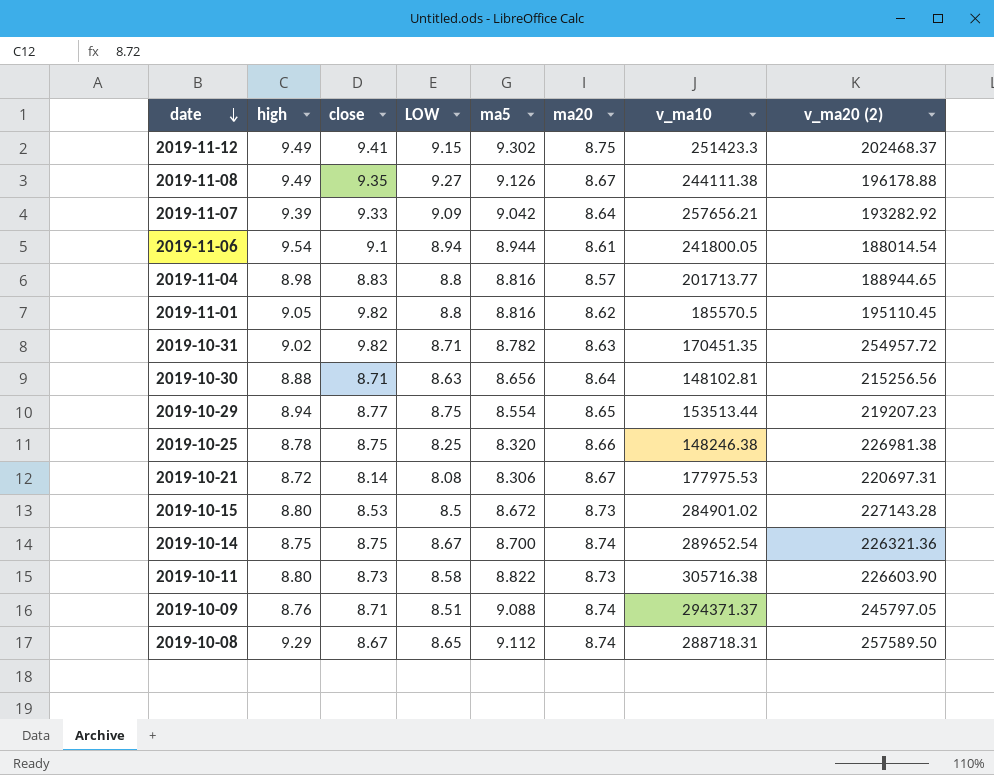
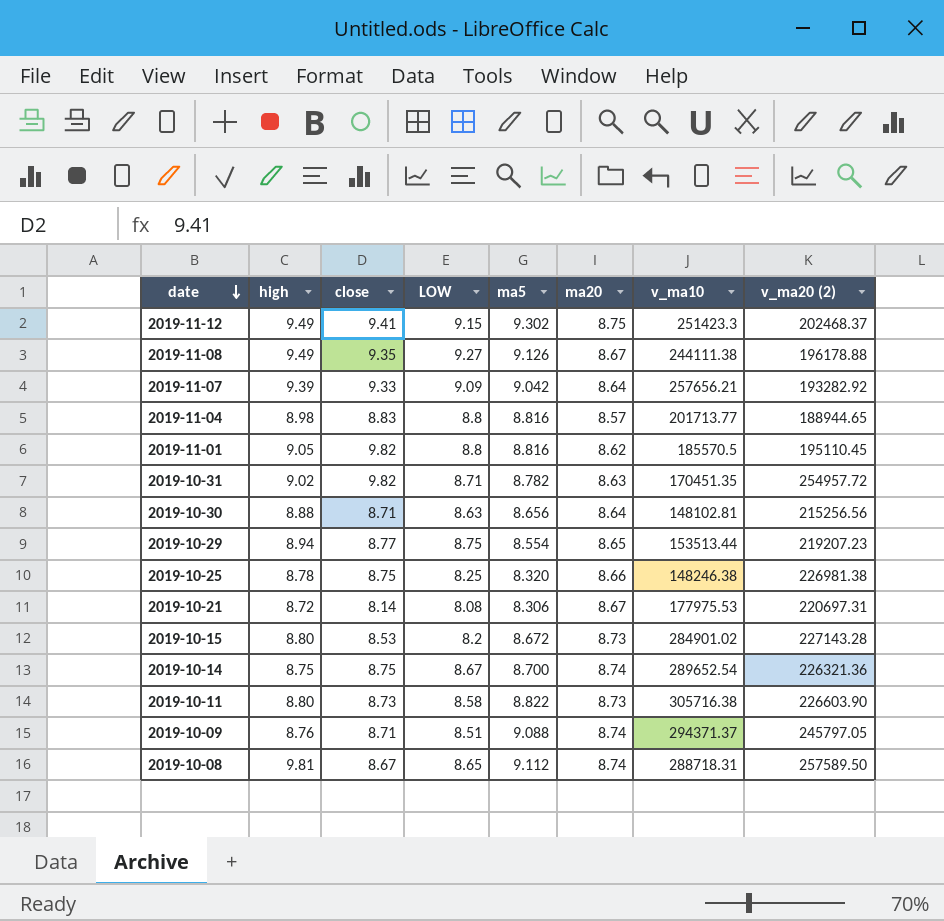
row 2019-11-06: 9.54 | 9.1 | 8.94 | 8.944 | 8.61 | 241800.05 | 188014.54 -> none
2019-10-15 | LOW: 8.5 -> 8.2
2019-10-08 | high: 9.29 -> 9.81

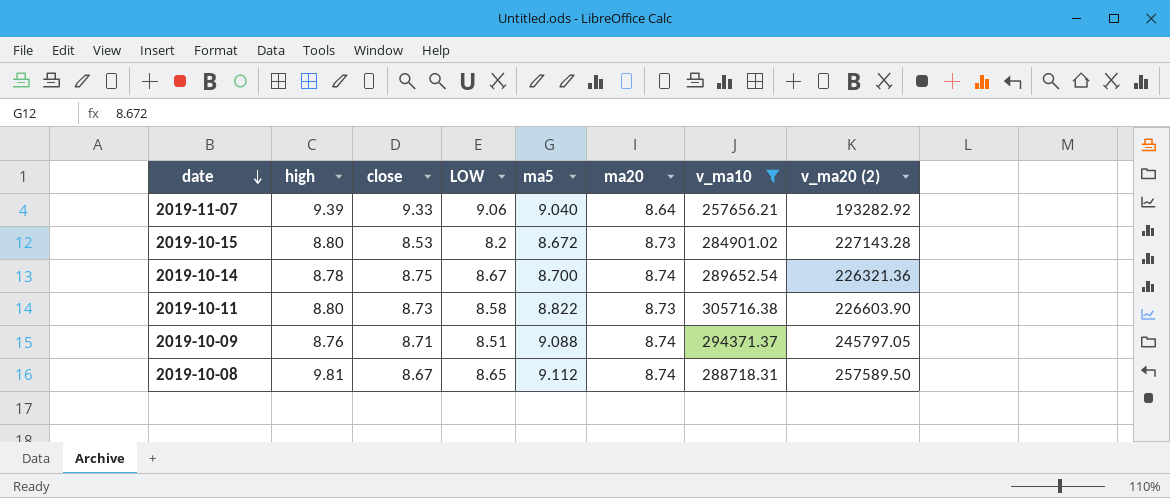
filter: none -> v_ma10 >= 257656.21
2019-11-07 | LOW: 9.09 -> 9.06
2019-11-07 | ma5: 9.042 -> 9.040
2019-10-14 | high: 8.75 -> 8.78

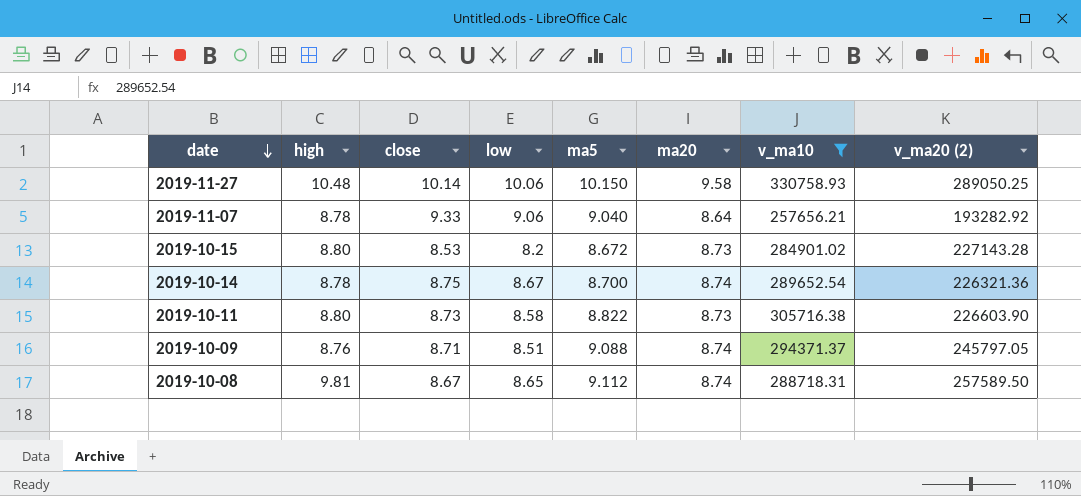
column name: LOW -> low
row 2019-11-27: none -> 10.48 | 10.14 | 10.06 | 10.150 | 9.58 | 330758.93 | 289050.25
2019-11-07 | high: 9.39 -> 8.78

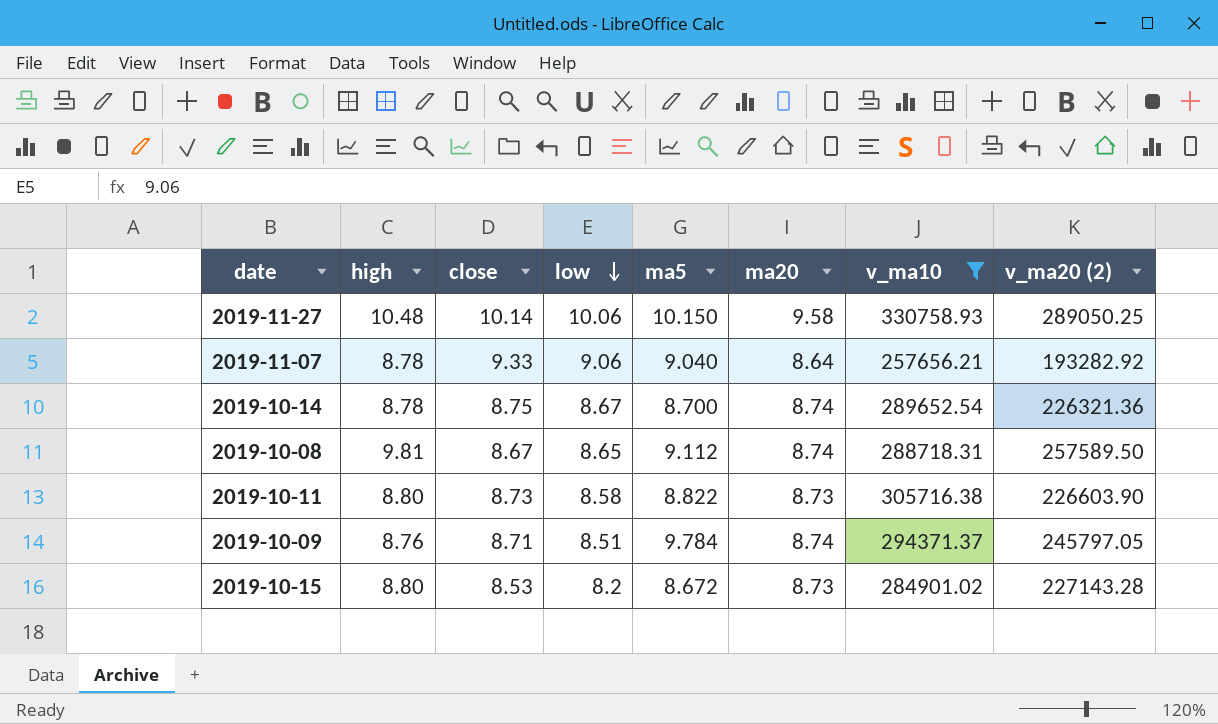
row order: date descending -> low descending
2019-10-09 | ma5: 9.088 -> 9.784

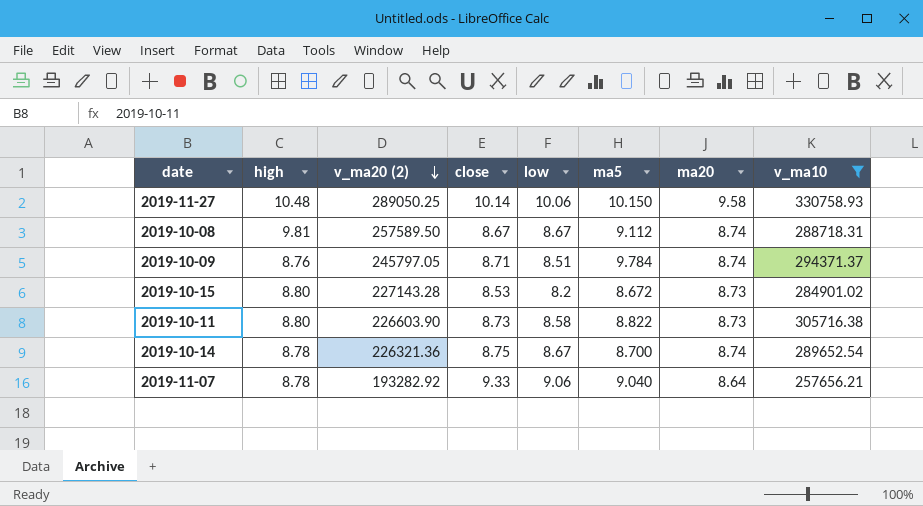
row order: low descending -> v_ma20 (2) descending
column v_ma20 (2) | position: 8 -> 3
2019-10-08 | low: 8.65 -> 8.67

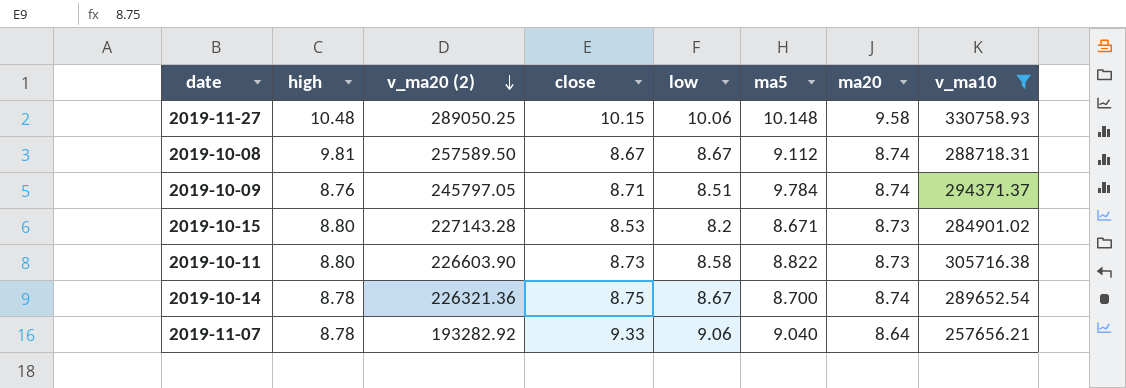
2019-11-27 | close: 10.14 -> 10.15
2019-11-27 | ma5: 10.150 -> 10.148
2019-10-15 | ma5: 8.672 -> 8.671

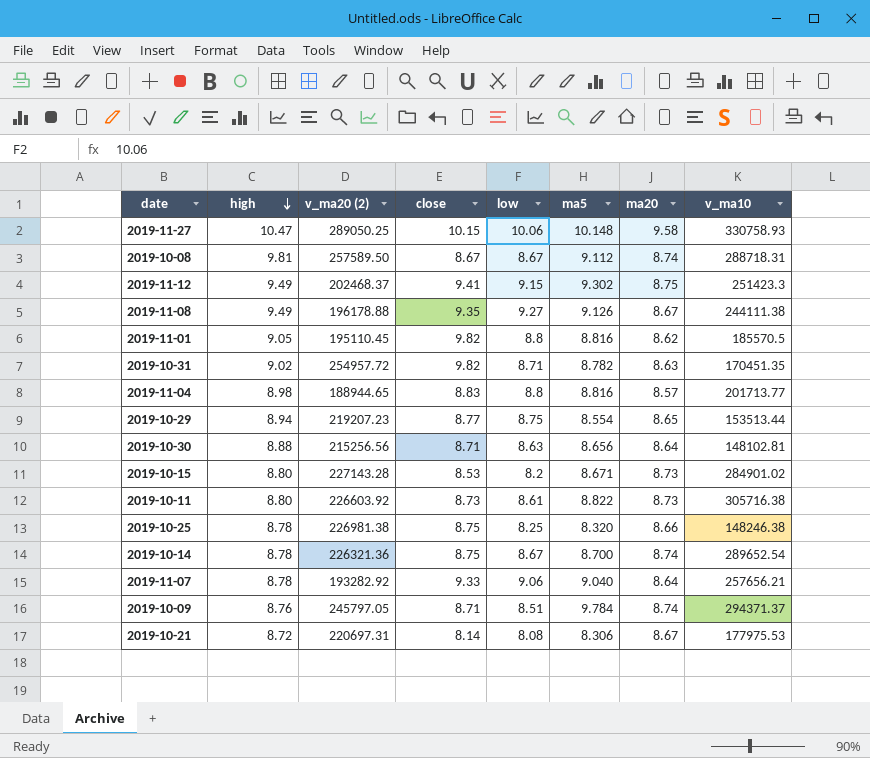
filter: v_ma10 >= 257656.21 -> none
row order: v_ma20 (2) descending -> high descending
2019-11-27 | high: 10.48 -> 10.47
2019-10-11 | v_ma20 (2): 226603.90 -> 226603.92
2019-10-11 | low: 8.58 -> 8.61

